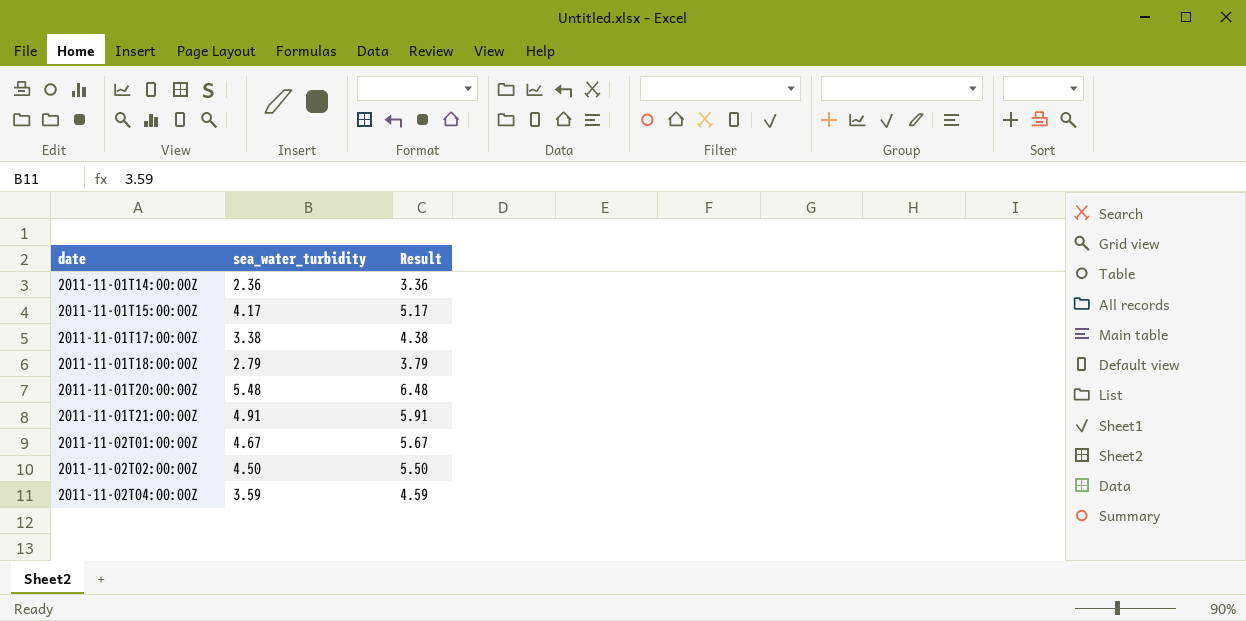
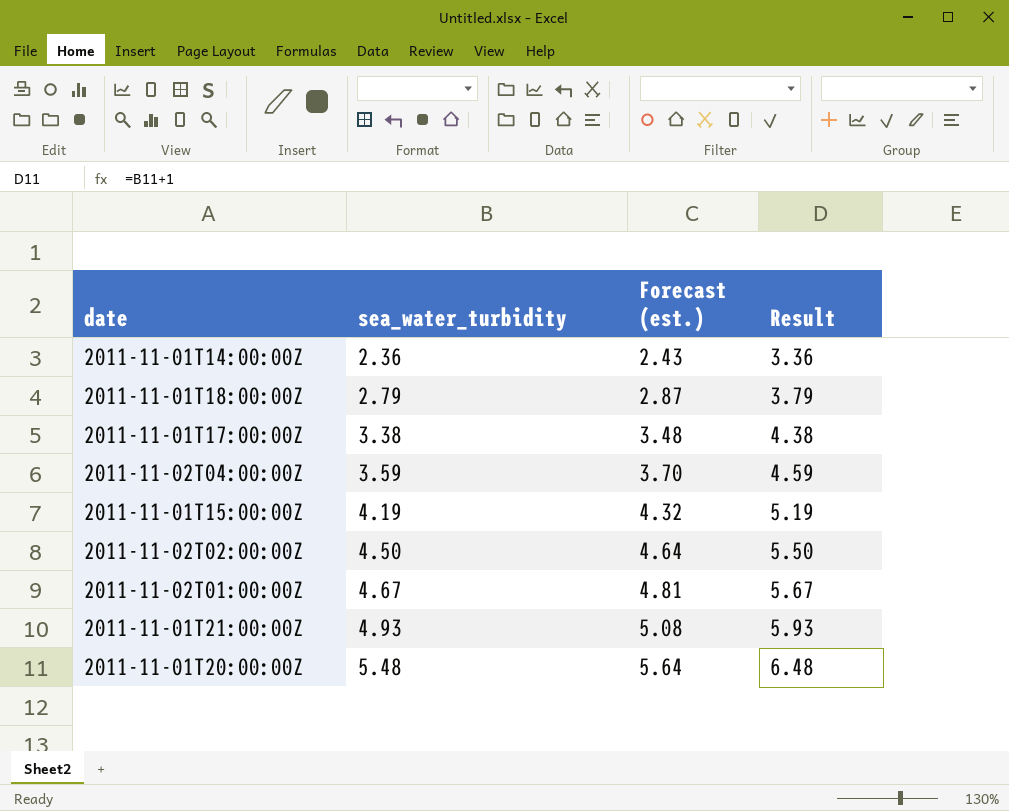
row order: date ascending -> sea_water_turbidity ascending
column Forecast (est.) | formula: none -> [sea_water_turbidity] * 1.03
2011-11-01T15:00:00Z | sea_water_turbidity: 4.17 -> 4.19
2011-11-01T15:00:00Z | Result: 5.17 -> 5.19
2011-11-01T21:00:00Z | sea_water_turbidity: 4.91 -> 4.93
2011-11-01T21:00:00Z | Result: 5.91 -> 5.93

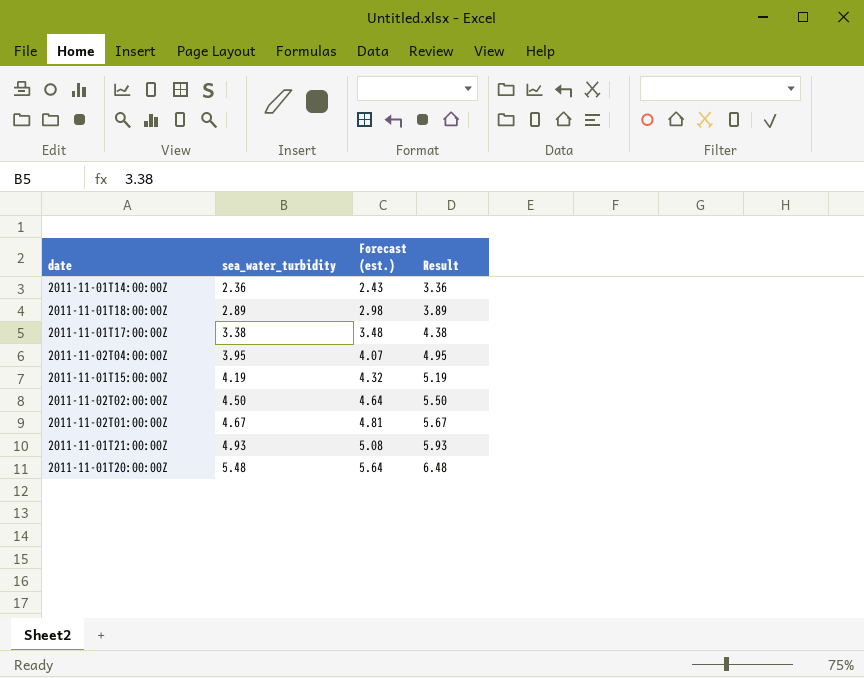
2011-11-01T18:00:00Z | sea_water_turbidity: 2.79 -> 2.89
2011-11-01T18:00:00Z | Forecast (est.): 2.87 -> 2.98
2011-11-01T18:00:00Z | Result: 3.79 -> 3.89
2011-11-02T04:00:00Z | sea_water_turbidity: 3.59 -> 3.95
2011-11-02T04:00:00Z | Forecast (est.): 3.70 -> 4.07
2011-11-02T04:00:00Z | Result: 4.59 -> 4.95

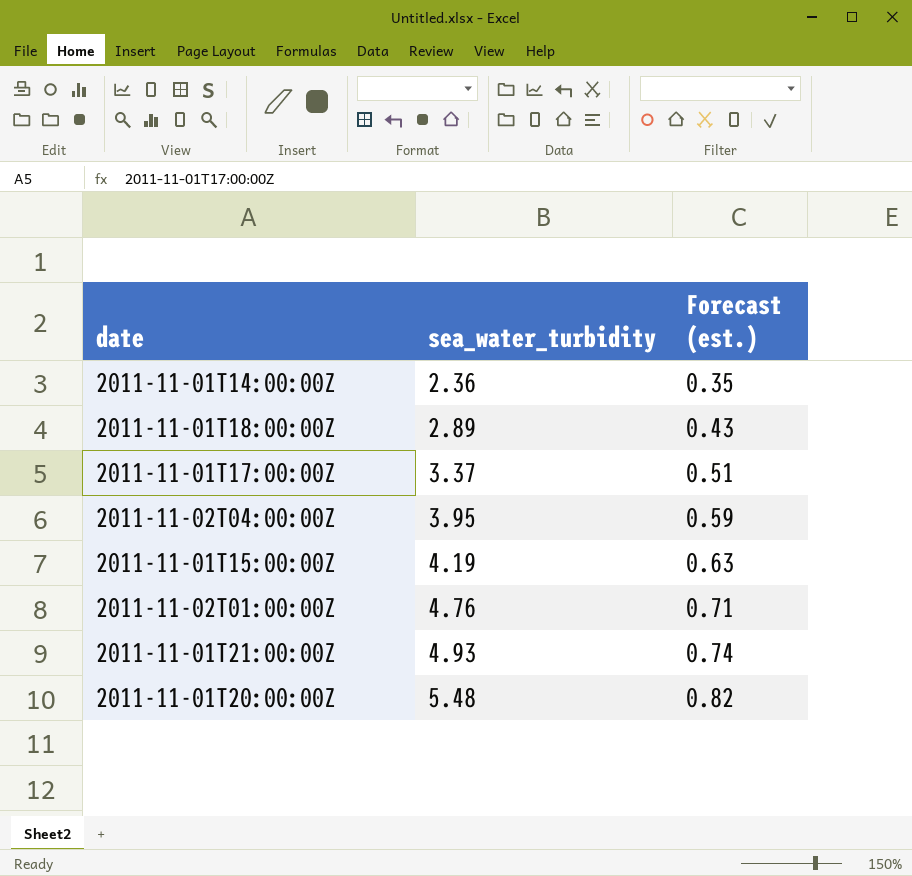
column Result | formula: [sea_water_turbidity] + 1 -> none
column Forecast (est.) | formula: [sea_water_turbidity] * 1.03 -> [sea_water_turbidity] * 0.15
row 2011-11-02T02:00:00Z: 4.50 | 4.64 | 5.50 -> none
2011-11-01T17:00:00Z | sea_water_turbidity: 3.38 -> 3.37
2011-11-02T01:00:00Z | sea_water_turbidity: 4.67 -> 4.76

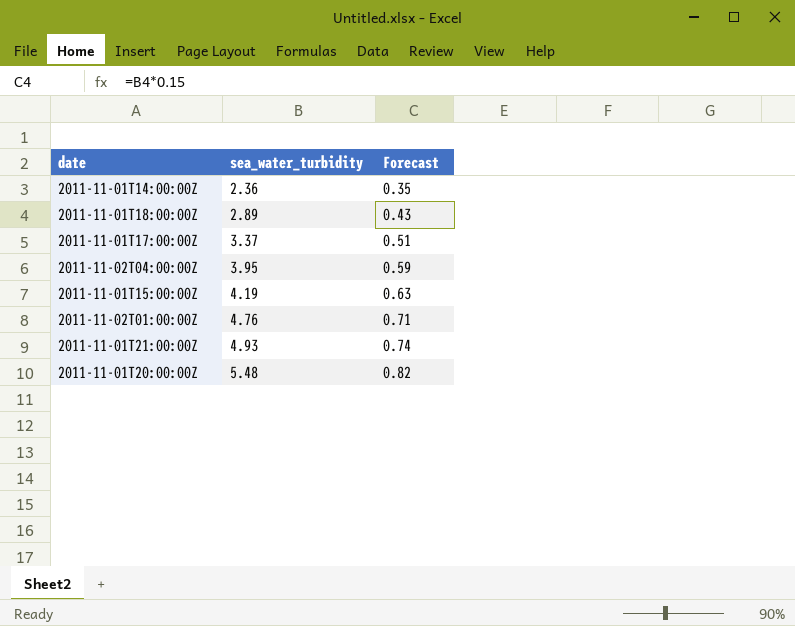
column name: Forecast (est.) -> Forecast

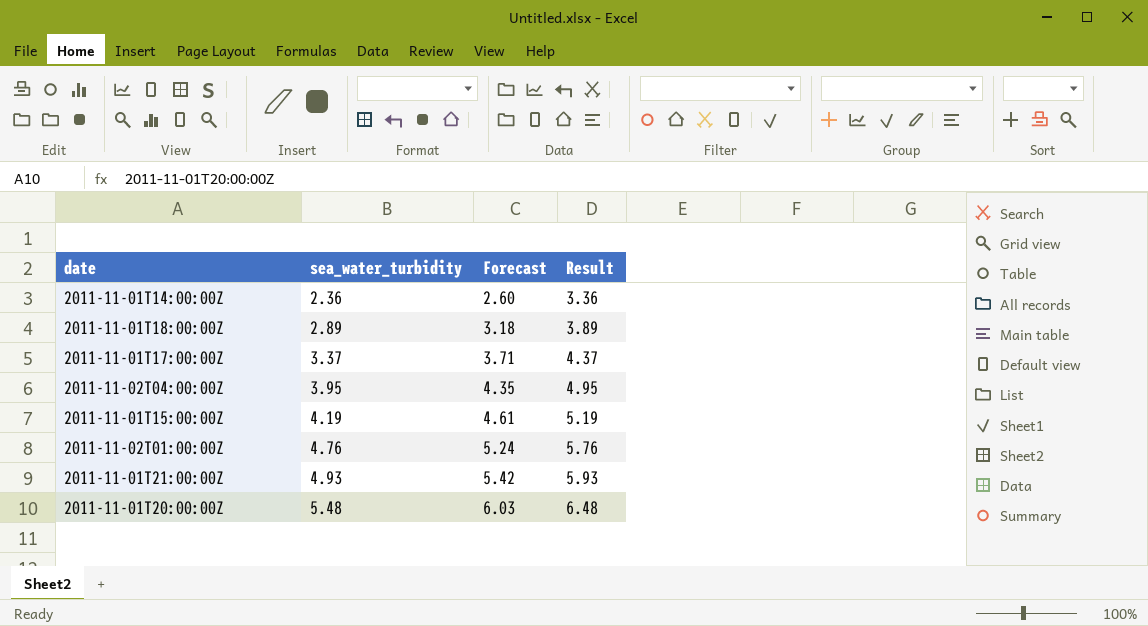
column Forecast | formula: [sea_water_turbidity] * 0.15 -> [sea_water_turbidity] * 1.1
column Result | formula: none -> [sea_water_turbidity] + 1

